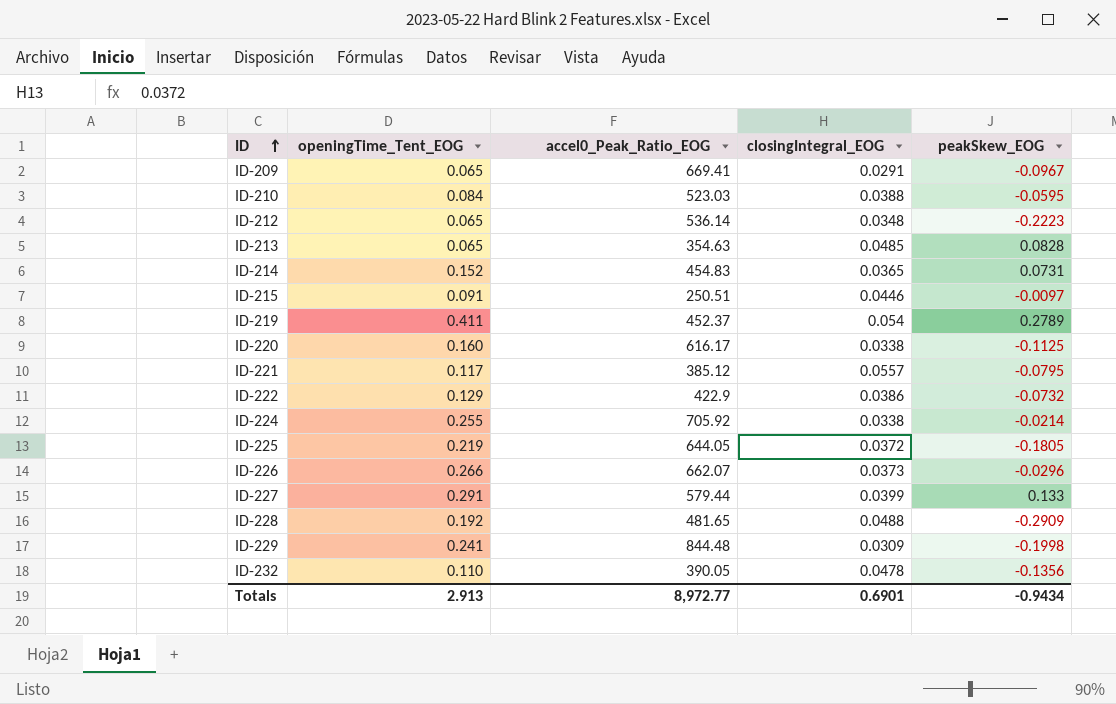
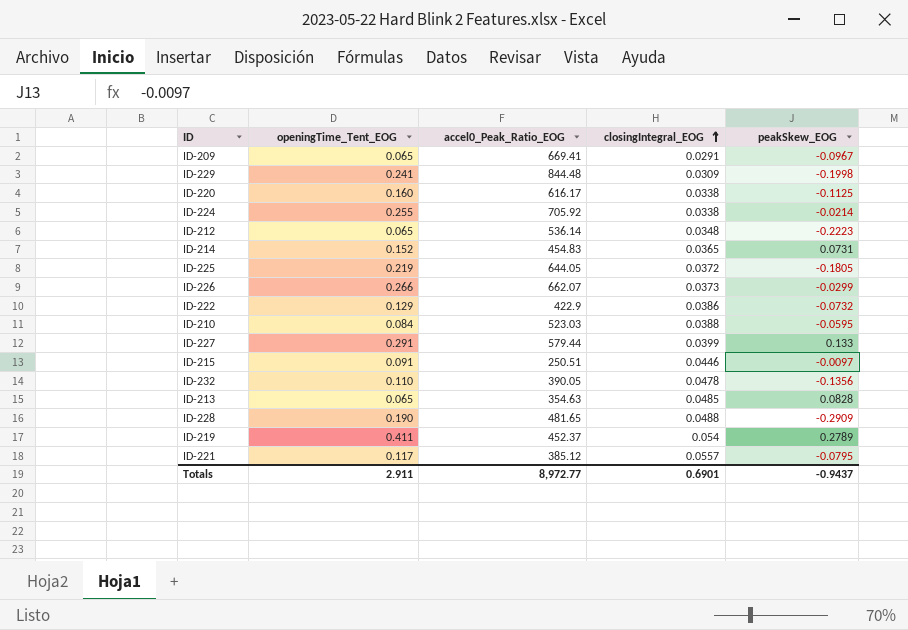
row order: ID ascending -> closingIntegral_EOG ascending
ID-226 | peakSkew_EOG: -0.0296 -> -0.0299
ID-228 | openingTime_Tent_EOG: 0.192 -> 0.190
Totals | openingTime_Tent_EOG: 2.913 -> 2.911
Totals | peakSkew_EOG: -0.9434 -> -0.9437

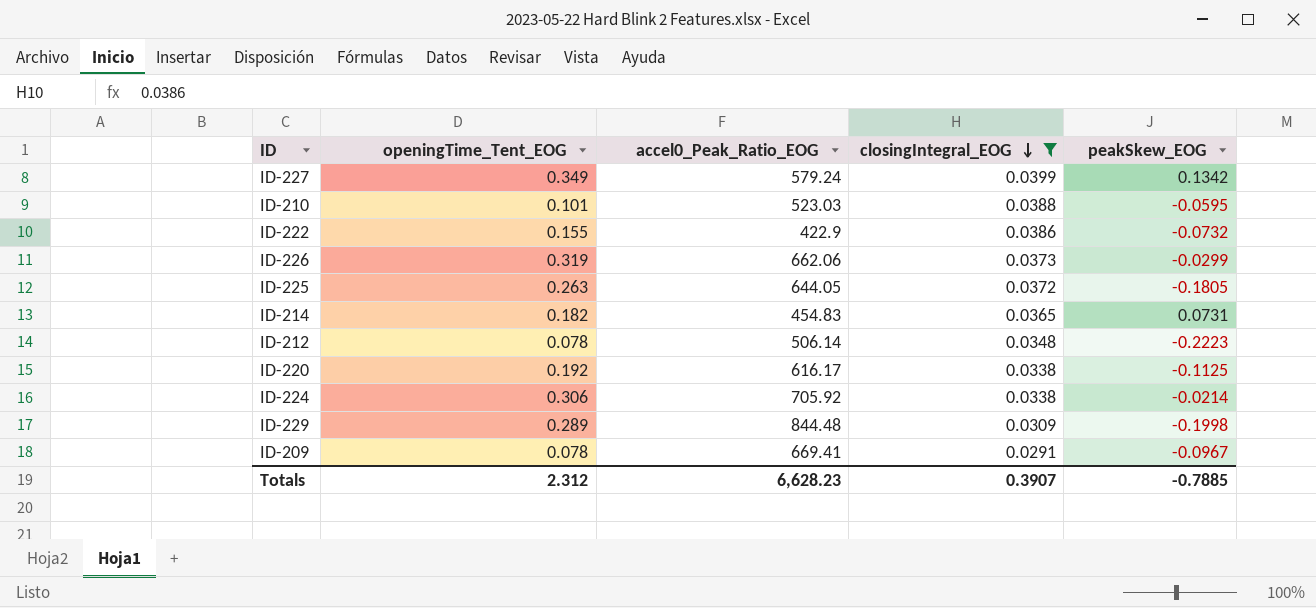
filter: none -> closingIntegral_EOG <= 0.0399
row order: closingIntegral_EOG ascending -> closingIntegral_EOG descending
ID-227 | openingTime_Tent_EOG: 0.291 -> 0.349
ID-227 | accel0_Peak_Ratio_EOG: 579.44 -> 579.24
ID-227 | peakSkew_EOG: 0.133 -> 0.1342
ID-210 | openingTime_Tent_EOG: 0.084 -> 0.101
ID-222 | openingTime_Tent_EOG: 0.129 -> 0.155
ID-226 | openingTime_Tent_EOG: 0.266 -> 0.319
ID-226 | accel0_Peak_Ratio_EOG: 662.07 -> 662.06
ID-225 | openingTime_Tent_EOG: 0.219 -> 0.263
ID-214 | openingTime_Tent_EOG: 0.152 -> 0.182
ID-212 | openingTime_Tent_EOG: 0.065 -> 0.078
ID-212 | accel0_Peak_Ratio_EOG: 536.14 -> 506.14
ID-220 | openingTime_Tent_EOG: 0.160 -> 0.192
ID-224 | openingTime_Tent_EOG: 0.255 -> 0.306
ID-229 | openingTime_Tent_EOG: 0.241 -> 0.289
ID-209 | openingTime_Tent_EOG: 0.065 -> 0.078
Totals | openingTime_Tent_EOG: 2.911 -> 2.312
Totals | accel0_Peak_Ratio_EOG: 8,972.77 -> 6,628.23
Totals | closingIntegral_EOG: 0.6901 -> 0.3907
Totals | peakSkew_EOG: -0.9437 -> -0.7885

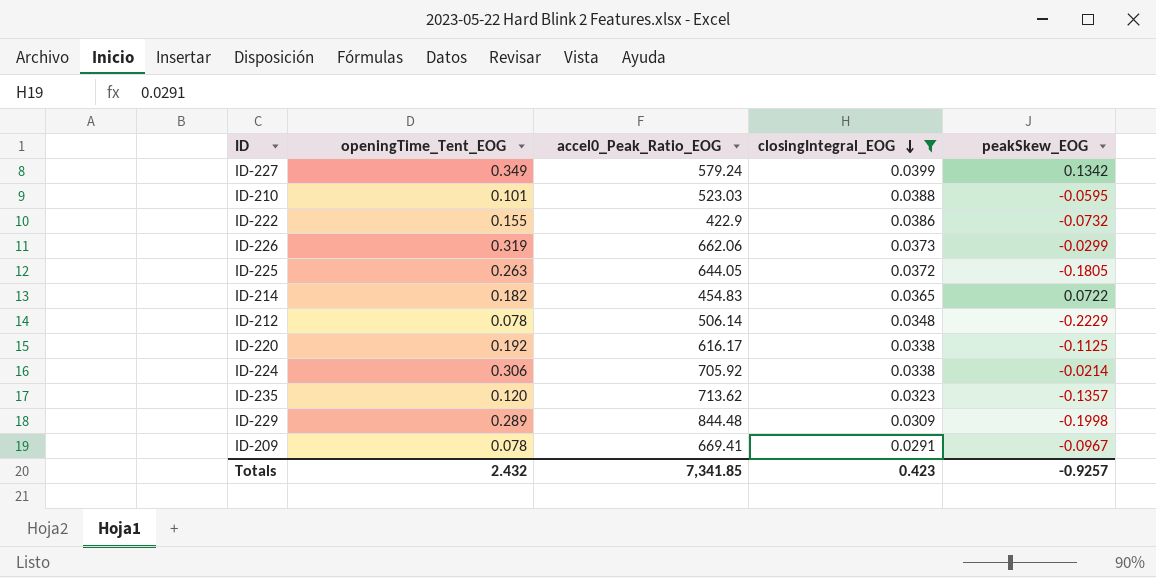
ID-214 | peakSkew_EOG: 0.0731 -> 0.0722
ID-212 | peakSkew_EOG: -0.2223 -> -0.2229
row ID-235: none -> 0.120 | 713.62 | 0.0323 | -0.1357
Totals | openingTime_Tent_EOG: 2.312 -> 2.432
Totals | accel0_Peak_Ratio_EOG: 6,628.23 -> 7,341.85
Totals | closingIntegral_EOG: 0.3907 -> 0.423
Totals | peakSkew_EOG: -0.7885 -> -0.9257

